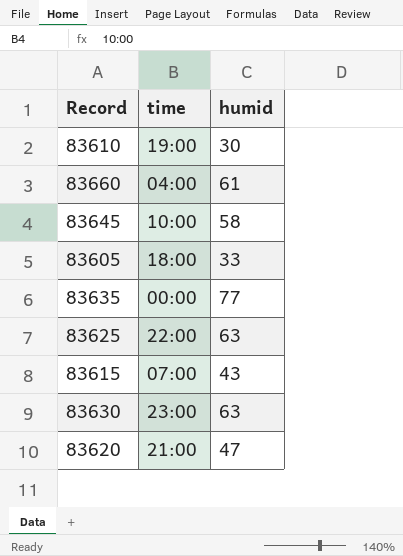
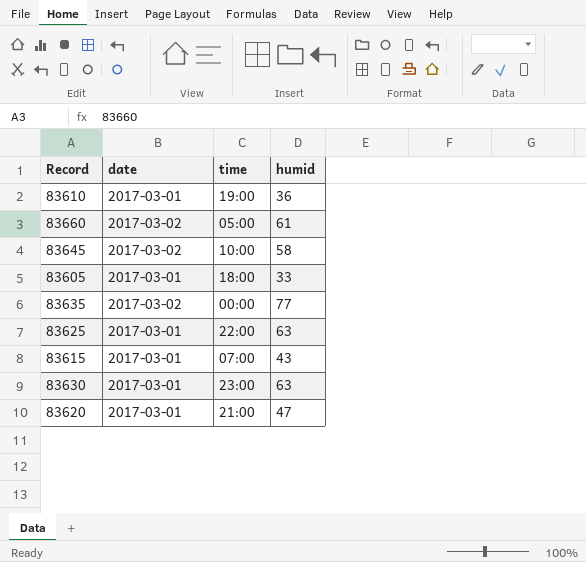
column date | position: none -> 2
83610 | humid: 30 -> 36
83660 | time: 04:00 -> 05:00

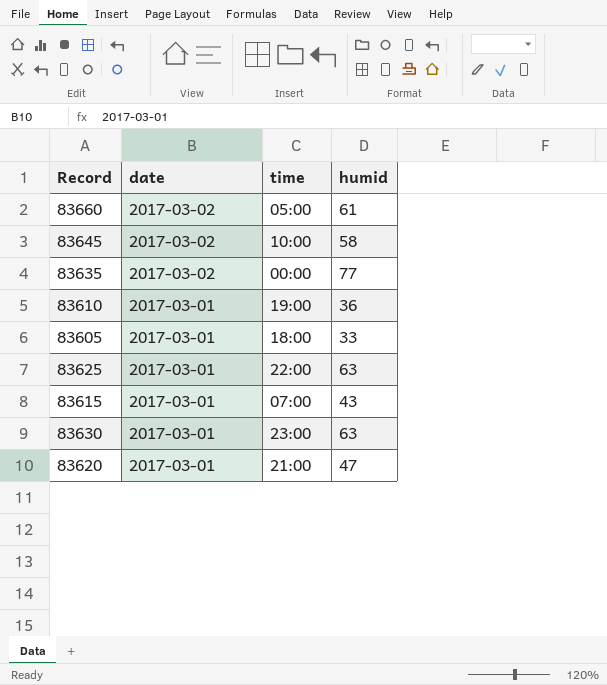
row order: none -> date descending

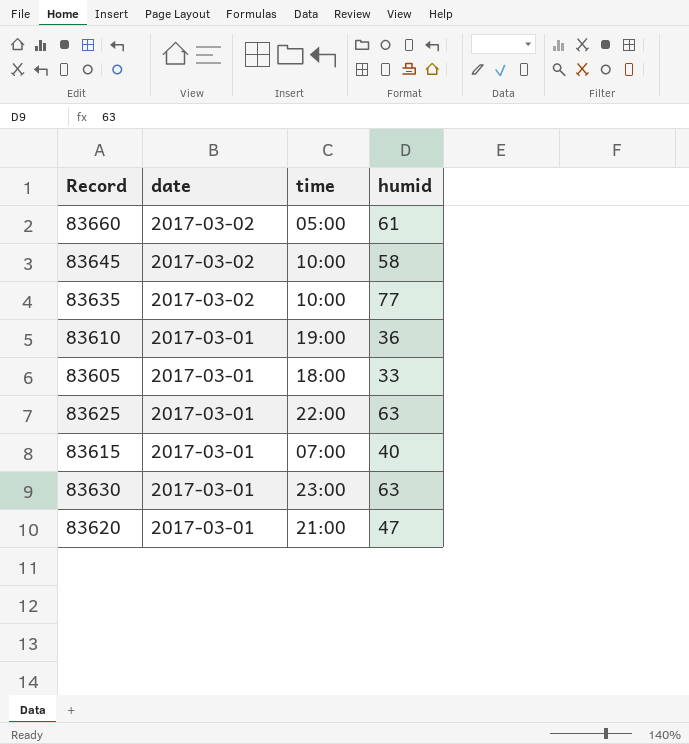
83635 | time: 00:00 -> 10:00
83615 | humid: 43 -> 40

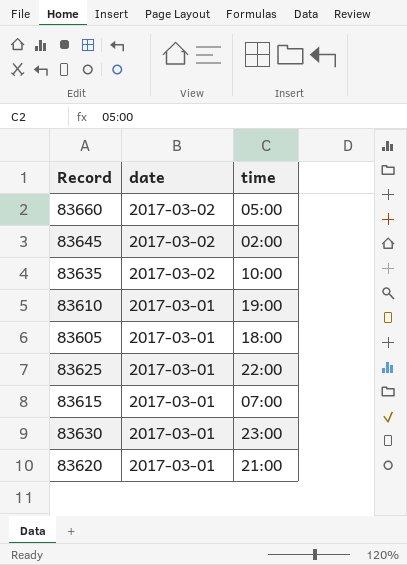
column humid | position: 4 -> none
83645 | time: 10:00 -> 02:00

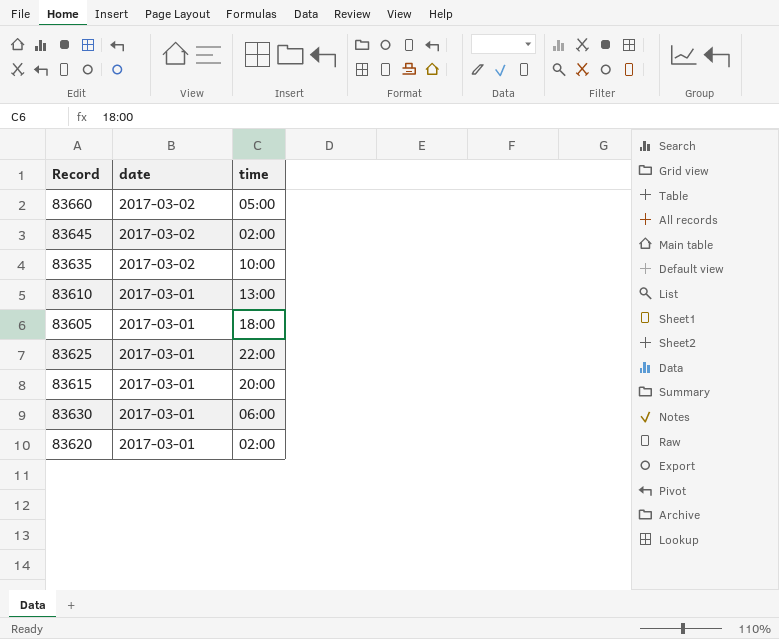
83610 | time: 19:00 -> 13:00
83615 | time: 07:00 -> 20:00
83630 | time: 23:00 -> 06:00
83620 | time: 21:00 -> 02:00

